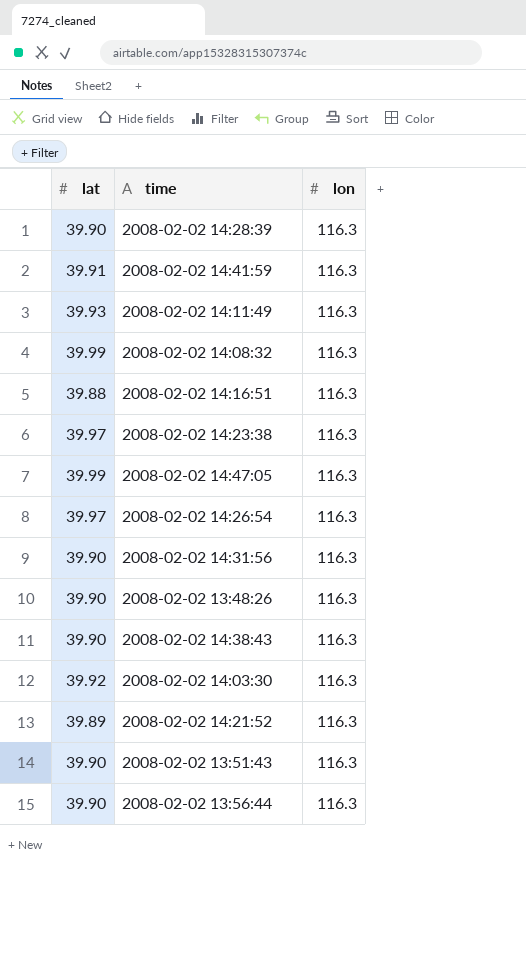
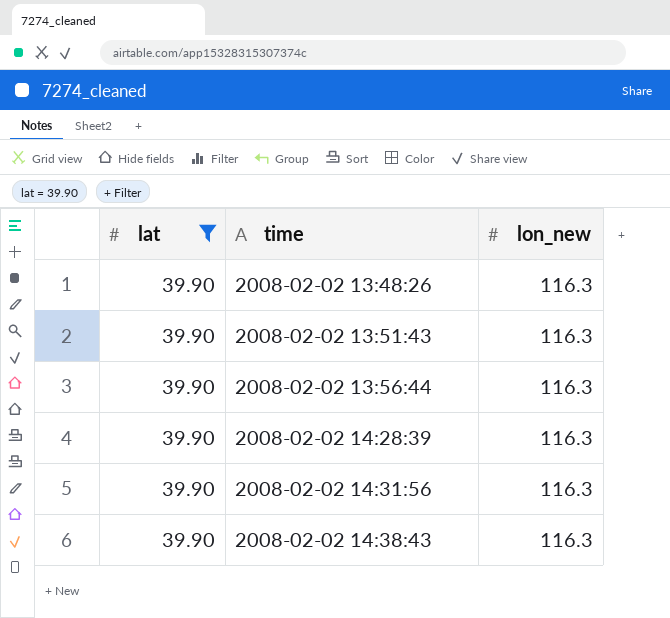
filter: none -> lat = 39.90
row order: none -> time ascending
column name: lon -> lon_new

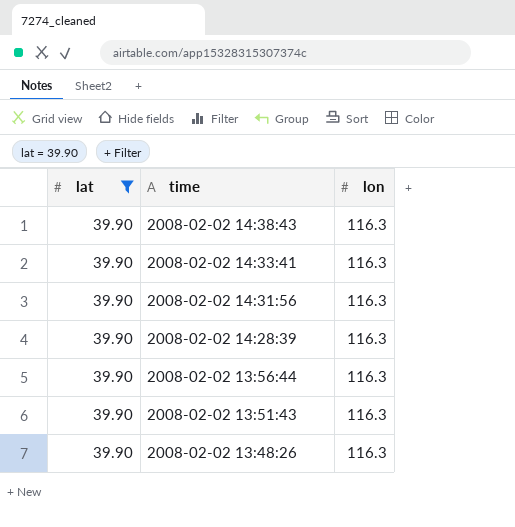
row order: time ascending -> time descending
column name: lon_new -> lon
row 2008-02-02 14:33:41: none -> 39.90 | 116.3

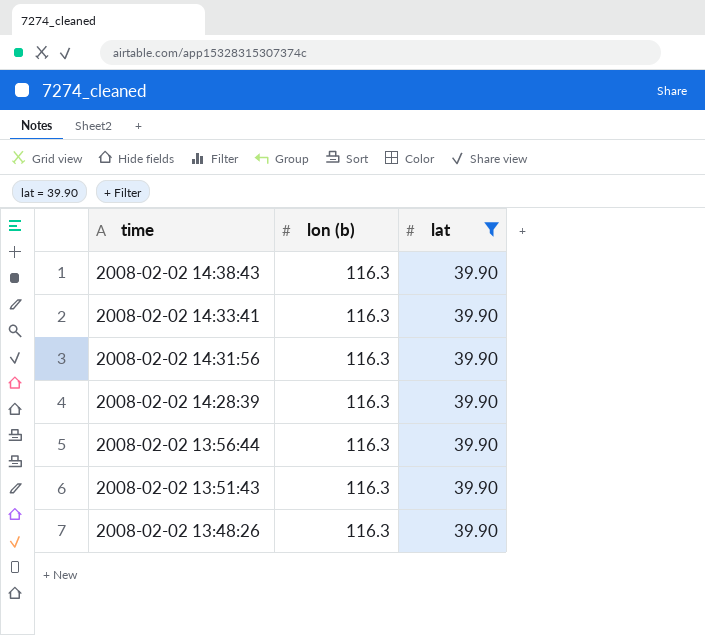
column name: lon -> lon (b)
column lat | position: 1 -> 3

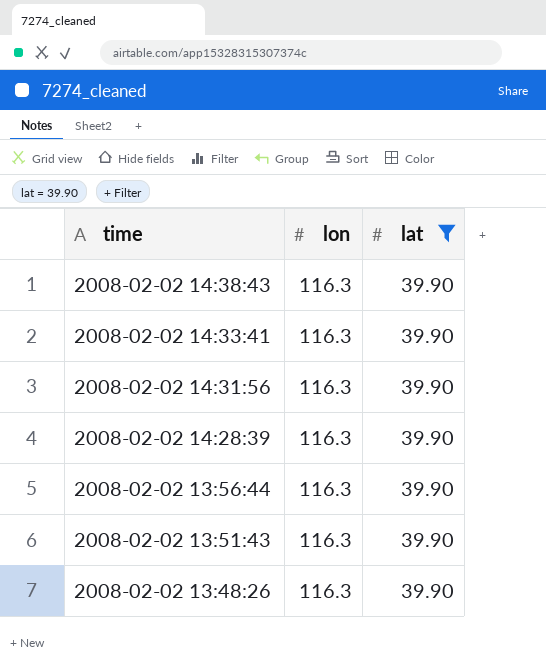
column name: lon (b) -> lon

